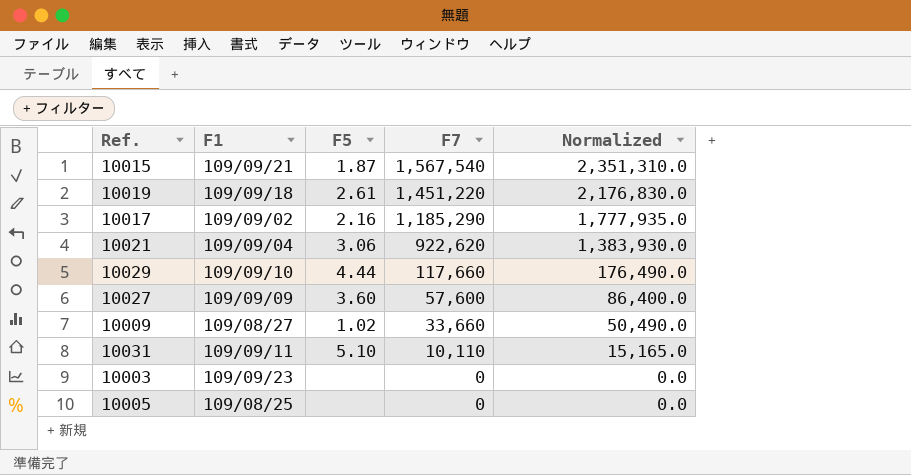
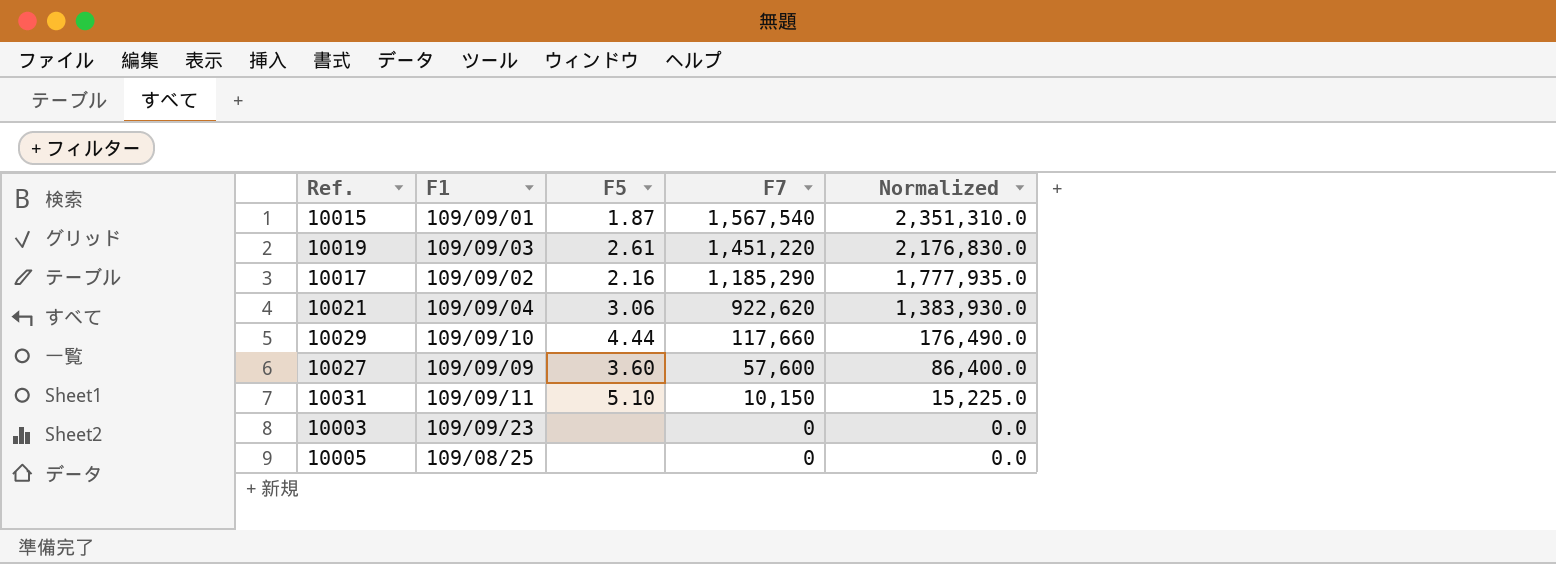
row 10009: 109/08/27 | 1.02 | 33,660 | 50,490.0 -> none
10015 | F1: 109/09/21 -> 109/09/01
10019 | F1: 109/09/18 -> 109/09/03
10031 | F7: 10,110 -> 10,150
10031 | Normalized: 15,165.0 -> 15,225.0

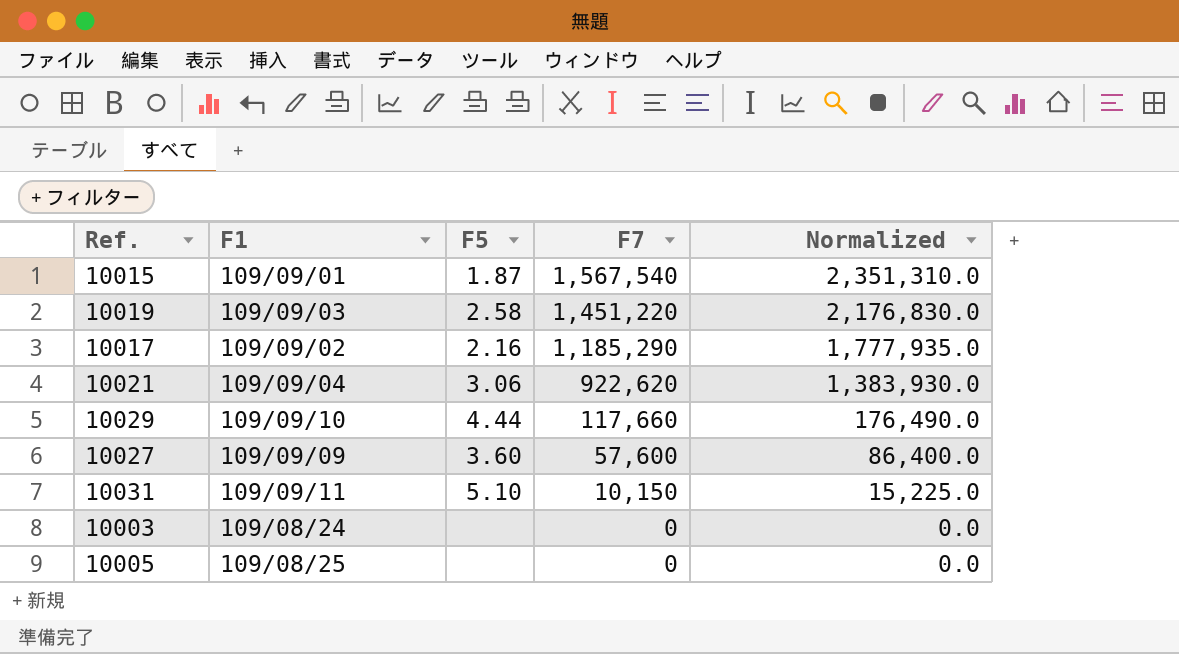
10019 | F5: 2.61 -> 2.58
10003 | F1: 109/09/23 -> 109/08/24

